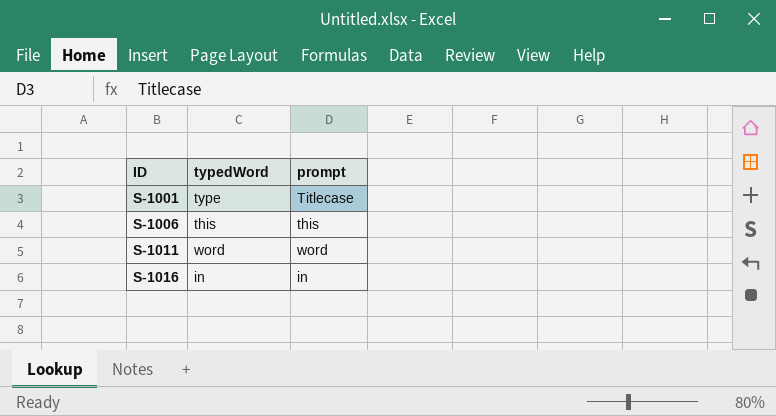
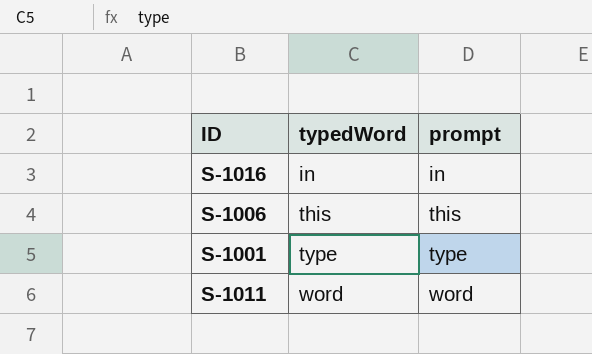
row order: ID ascending -> typedWord ascending
S-1001 | prompt: Titlecase -> type

